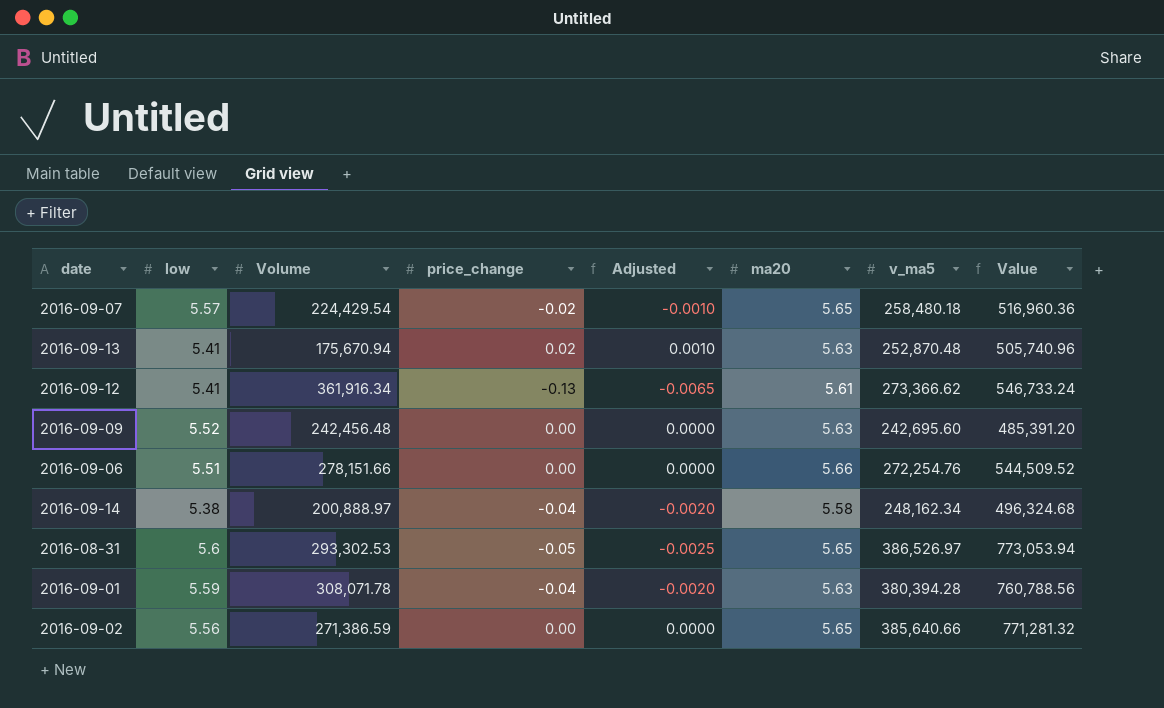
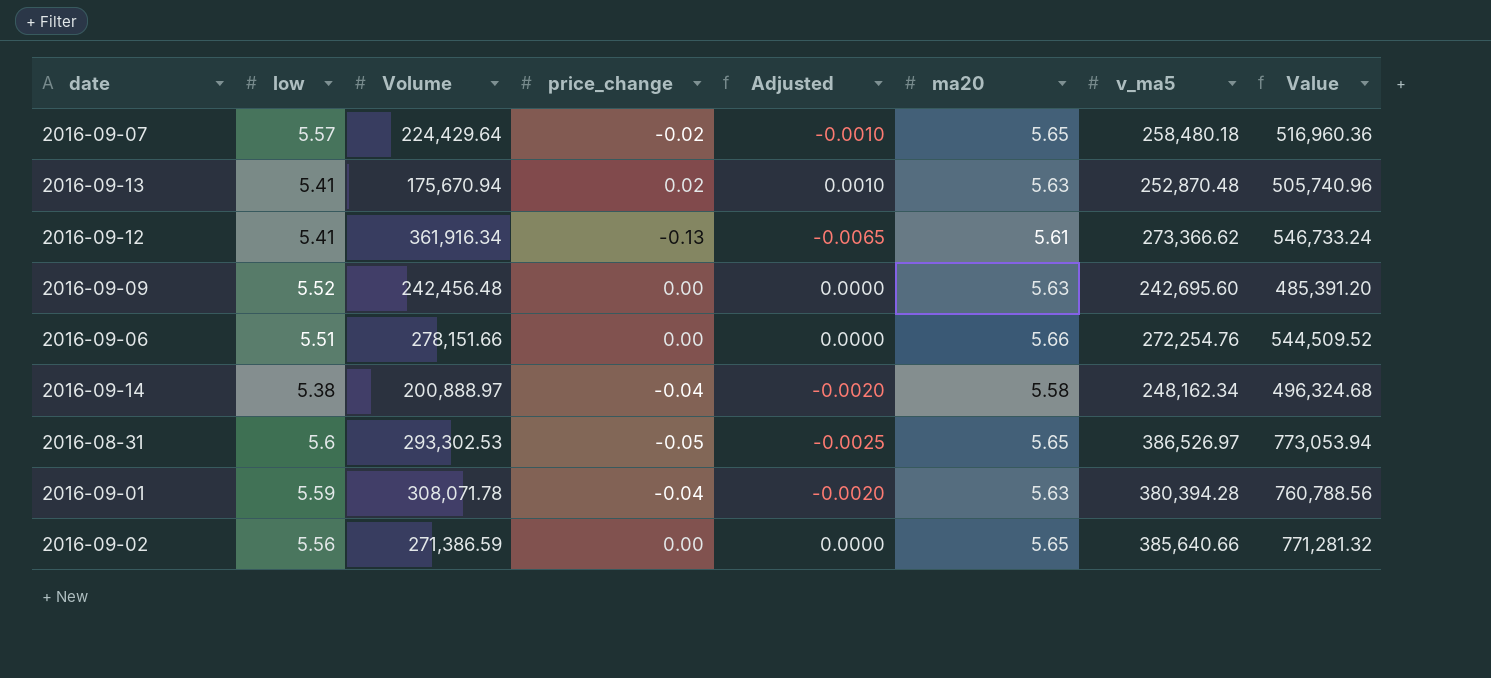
2016-09-07 | Volume: 224,429.54 -> 224,429.64

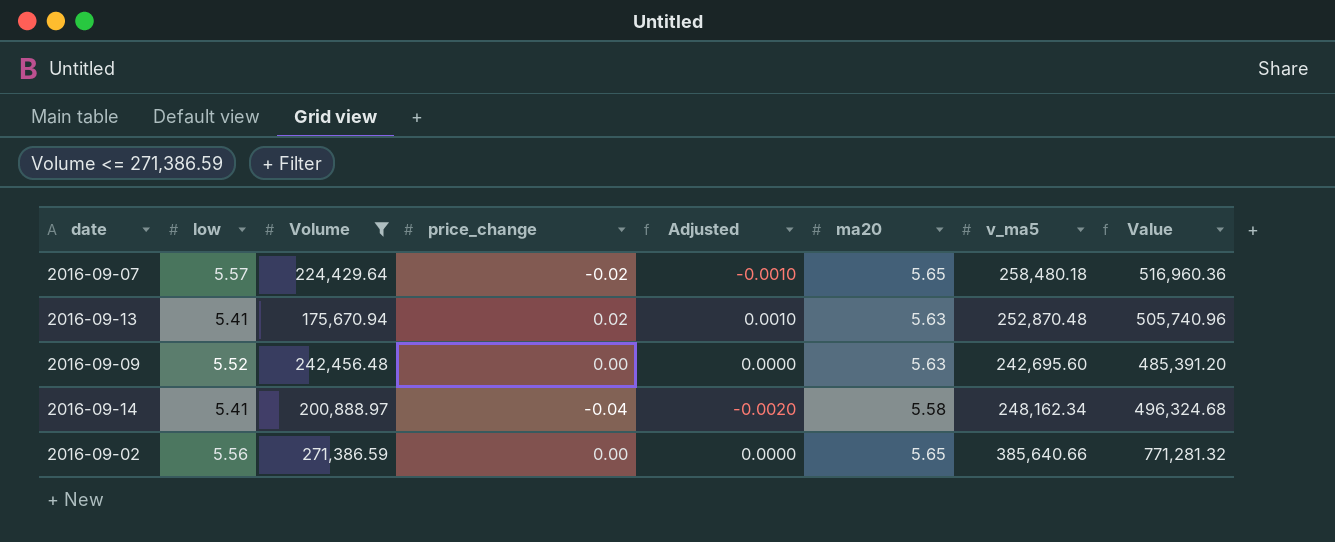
filter: none -> Volume <= 271,386.59
2016-09-14 | low: 5.38 -> 5.41

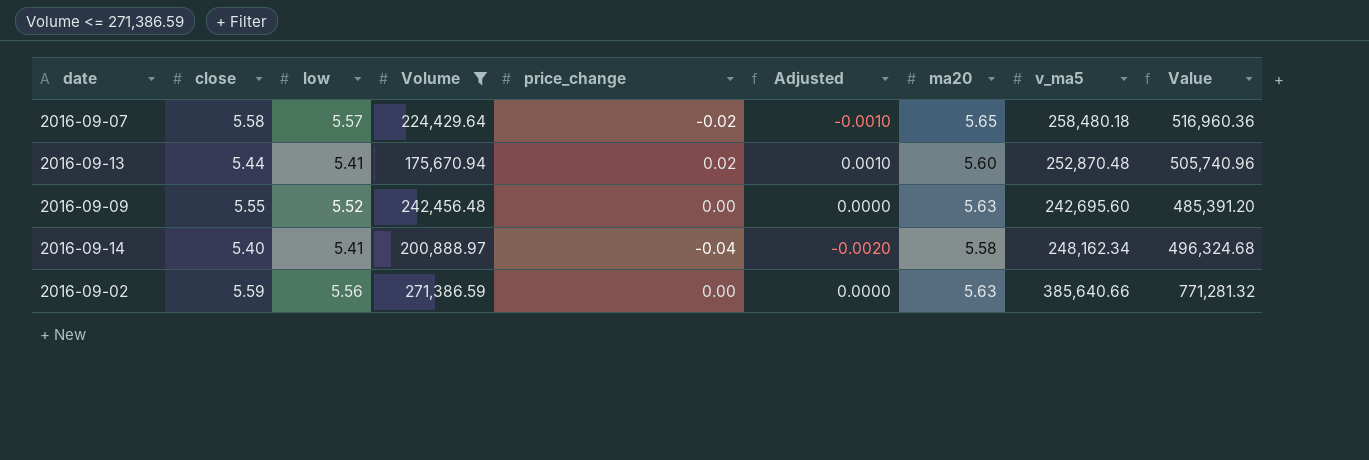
column close | position: none -> 2
2016-09-13 | ma20: 5.63 -> 5.60
2016-09-02 | ma20: 5.65 -> 5.63

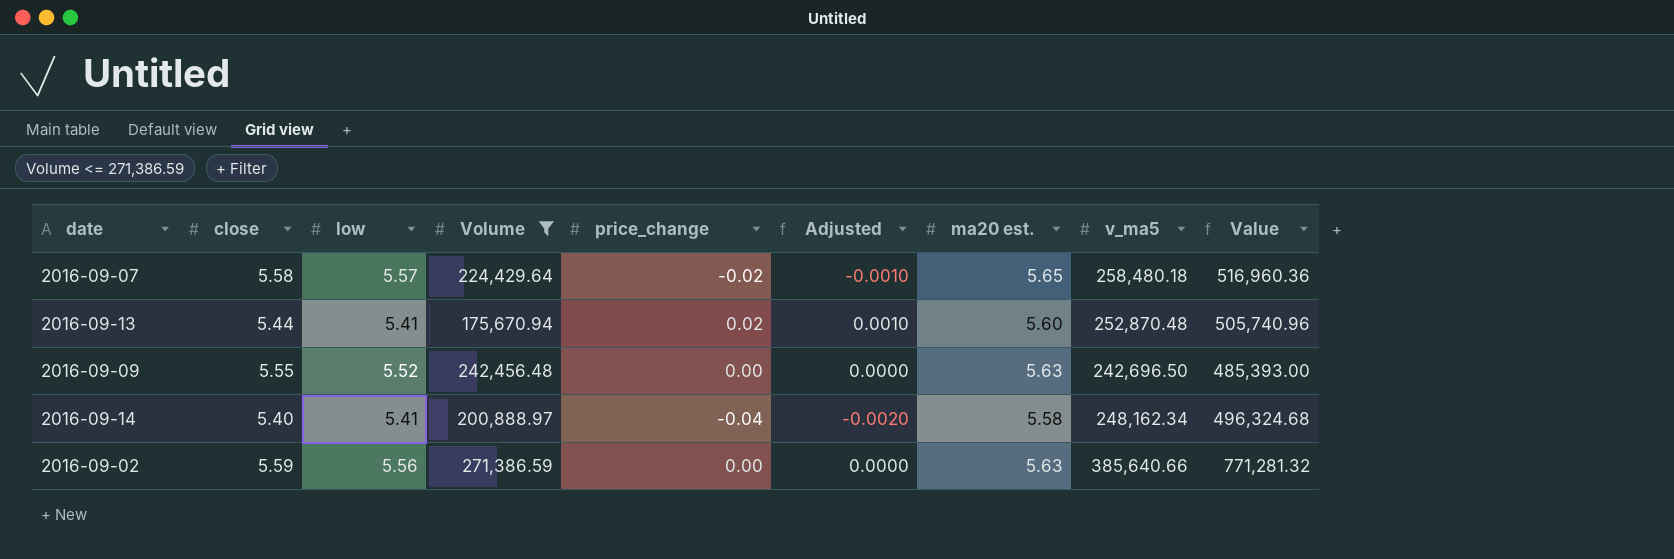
column name: ma20 -> ma20 est.
2016-09-09 | v_ma5: 242,695.60 -> 242,696.50
2016-09-09 | Value: 485,391.20 -> 485,393.00

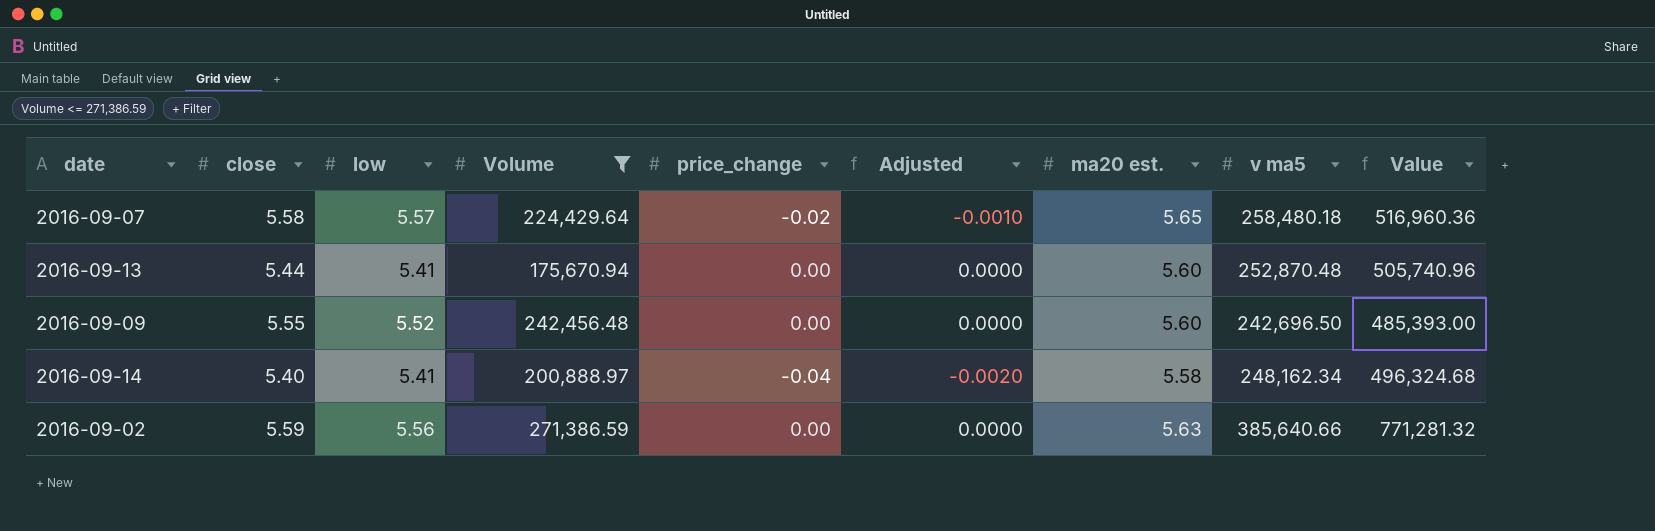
column name: v_ma5 -> v ma5
2016-09-13 | price_change: 0.02 -> 0.00
2016-09-13 | Adjusted: 0.0010 -> 0.0000
2016-09-09 | ma20 est.: 5.63 -> 5.60

